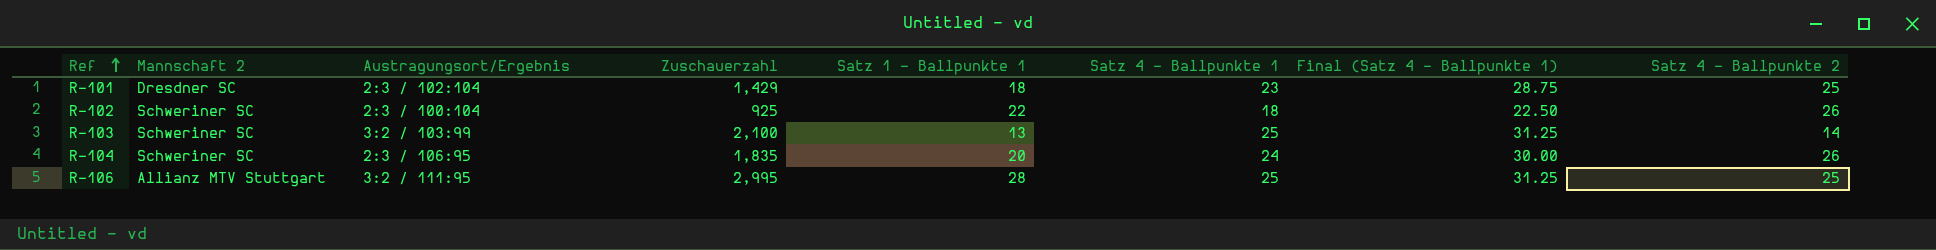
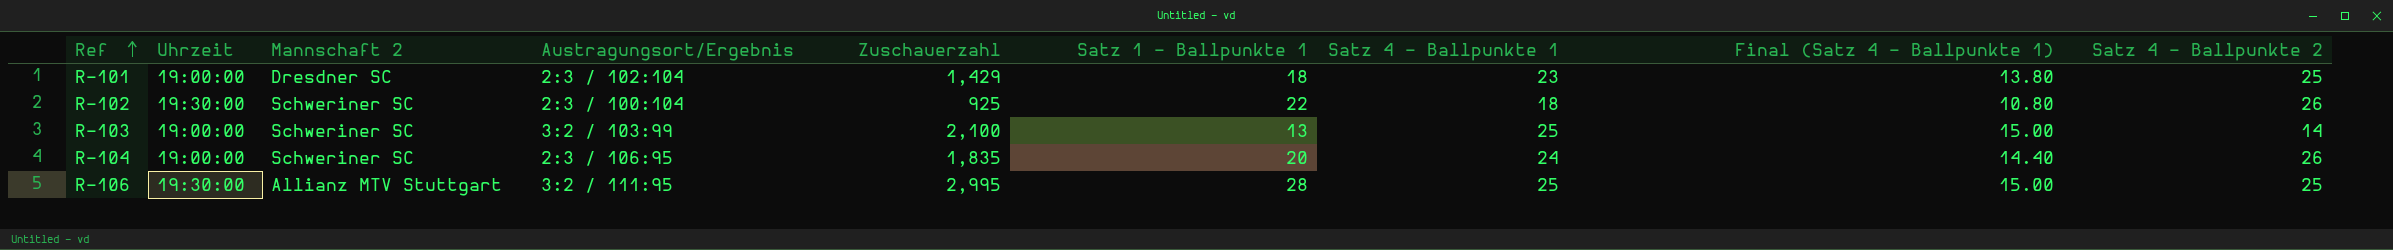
column Uhrzeit | position: none -> 2
column Final (Satz 4 - Ballpunkte 1) | formula: [Satz 4 - Ballpunkte 1] * 1.25 -> [Satz 4 - Ballpunkte 1] * 0.6

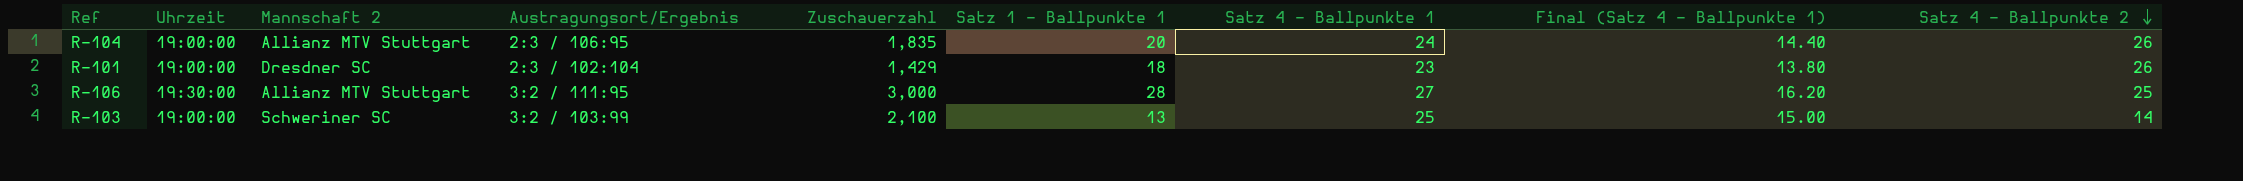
row order: Ref ascending -> Satz 4 - Ballpunkte 2 descending
row R-102: 19:30:00 | Schweriner SC | 2:3 / 100:104 | 925 | 22 | 18 | 10.80 | 26 -> none
R-104 | Mannschaft 2: Schweriner SC -> Allianz MTV Stuttgart
R-101 | Satz 4 - Ballpunkte 2: 25 -> 26
R-106 | Zuschauerzahl: 2,995 -> 3,000
R-106 | Satz 4 - Ballpunkte 1: 25 -> 27
R-106 | Final (Satz 4 - Ballpunkte 1): 15.00 -> 16.20

